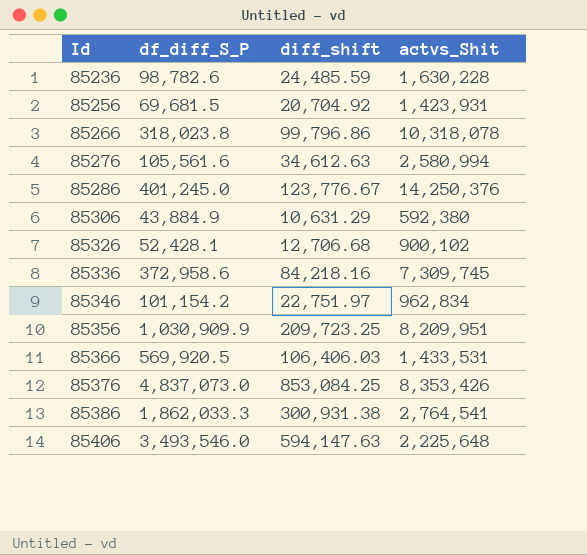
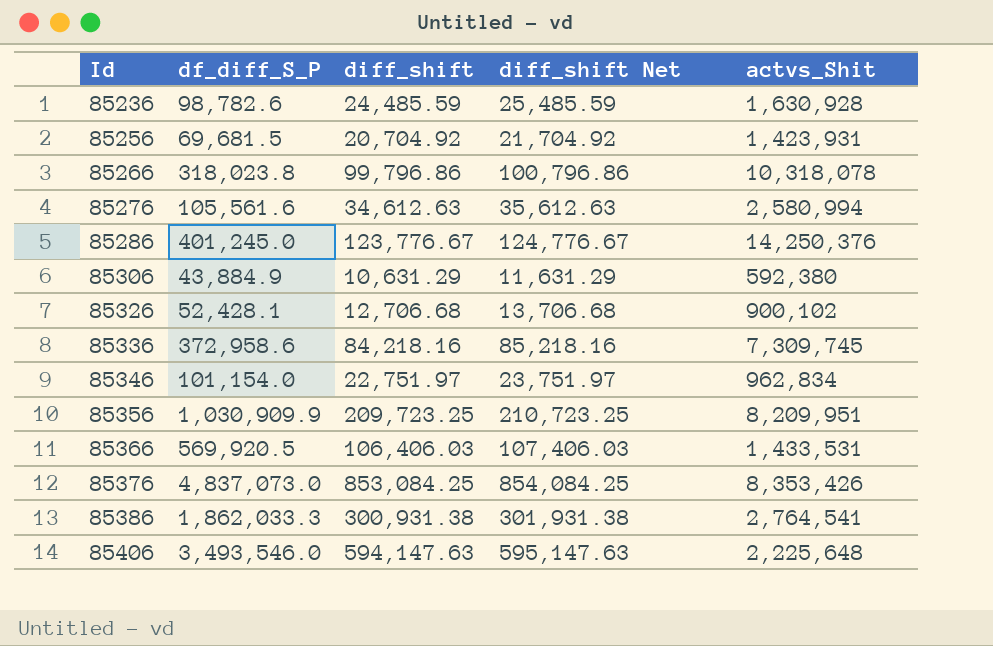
column diff_shift Net | formula: none -> [diff_shift] + 1000
85236 | actvs_Shit: 1,630,228 -> 1,630,928
85346 | df_diff_S_P: 101,154.2 -> 101,154.0

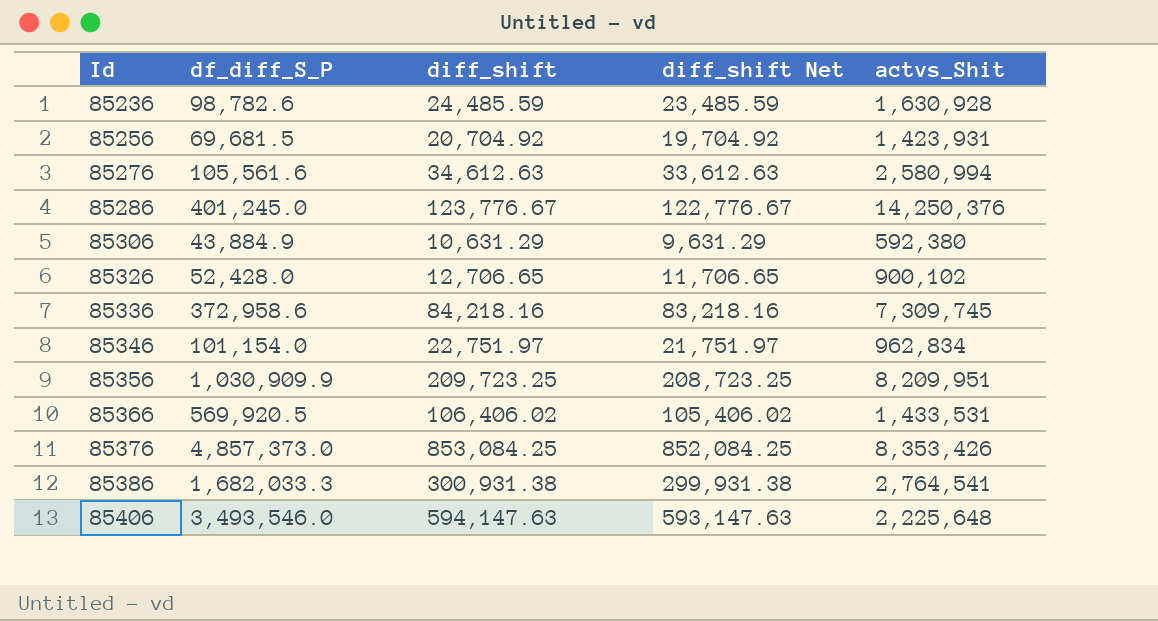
column diff_shift Net | formula: [diff_shift] + 1000 -> [diff_shift] - 1000
row 85266: 318,023.8 | 99,796.86 | 100,796.86 | 10,318,078 -> none
85326 | df_diff_S_P: 52,428.1 -> 52,428.0
85326 | diff_shift: 12,706.68 -> 12,706.65
85366 | diff_shift: 106,406.03 -> 106,406.02
85376 | df_diff_S_P: 4,837,073.0 -> 4,857,373.0
85386 | df_diff_S_P: 1,862,033.3 -> 1,682,033.3

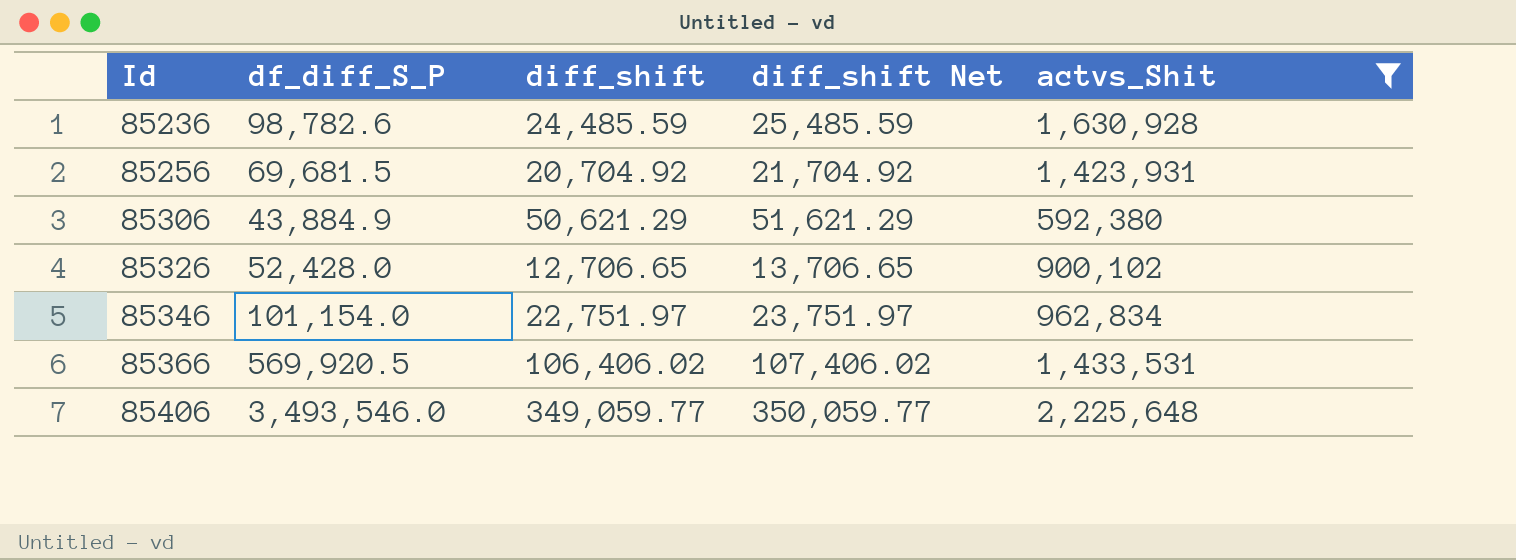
filter: none -> actvs_Shit <= 2,225,648
column diff_shift Net | formula: [diff_shift] - 1000 -> [diff_shift] + 1000
85306 | diff_shift: 10,631.29 -> 50,621.29
85406 | diff_shift: 594,147.63 -> 349,059.77

